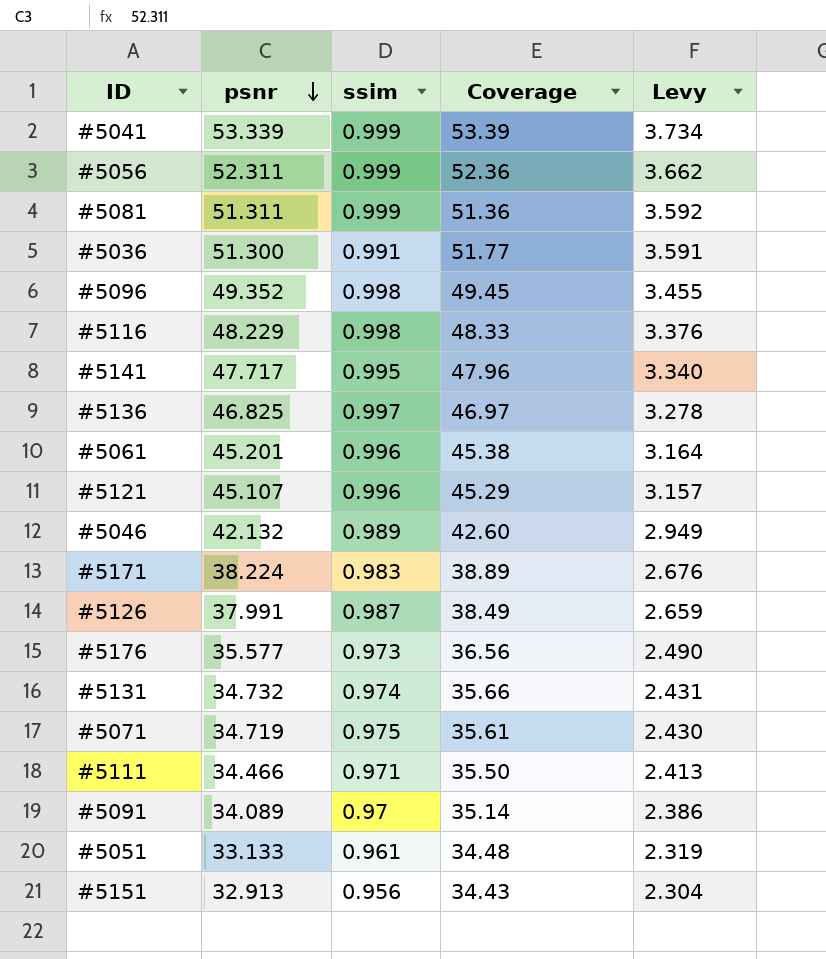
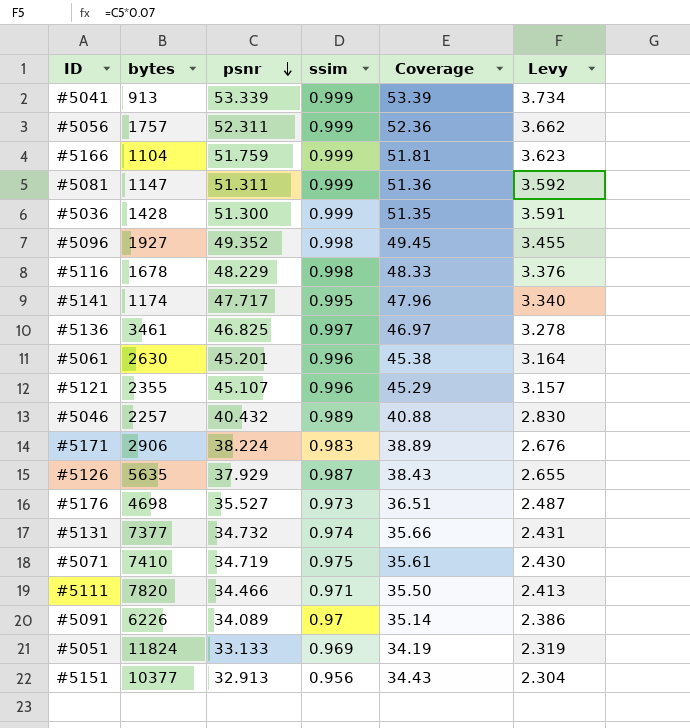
column bytes | position: none -> 2
row #5166: none -> 1104 | 51.759 | 0.999 | 51.81 | 3.623
#5036 | ssim: 0.991 -> 0.999
#5036 | Coverage: 51.77 -> 51.35
#5046 | psnr: 42.132 -> 40.432
#5046 | Coverage: 42.60 -> 40.88
#5046 | Levy: 2.949 -> 2.830
#5126 | psnr: 37.991 -> 37.929
#5126 | Coverage: 38.49 -> 38.43
#5126 | Levy: 2.659 -> 2.655
#5176 | psnr: 35.577 -> 35.527
#5176 | Coverage: 36.56 -> 36.51
#5176 | Levy: 2.490 -> 2.487
#5051 | ssim: 0.961 -> 0.969
#5051 | Coverage: 34.48 -> 34.19

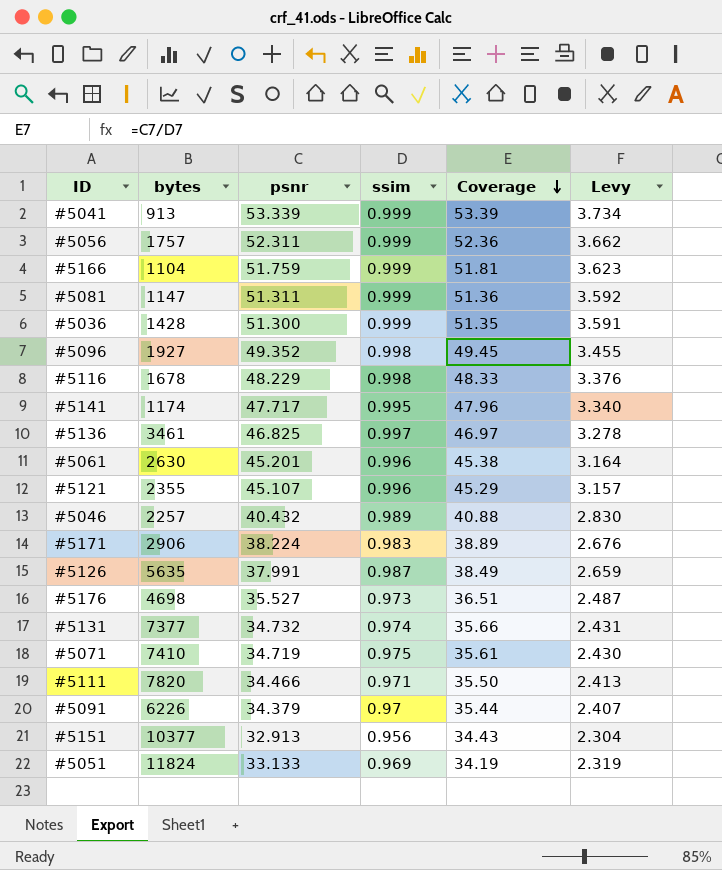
row order: psnr descending -> Coverage descending
#5126 | psnr: 37.929 -> 37.991
#5126 | Coverage: 38.43 -> 38.49
#5126 | Levy: 2.655 -> 2.659
#5091 | psnr: 34.089 -> 34.379
#5091 | Coverage: 35.14 -> 35.44
#5091 | Levy: 2.386 -> 2.407

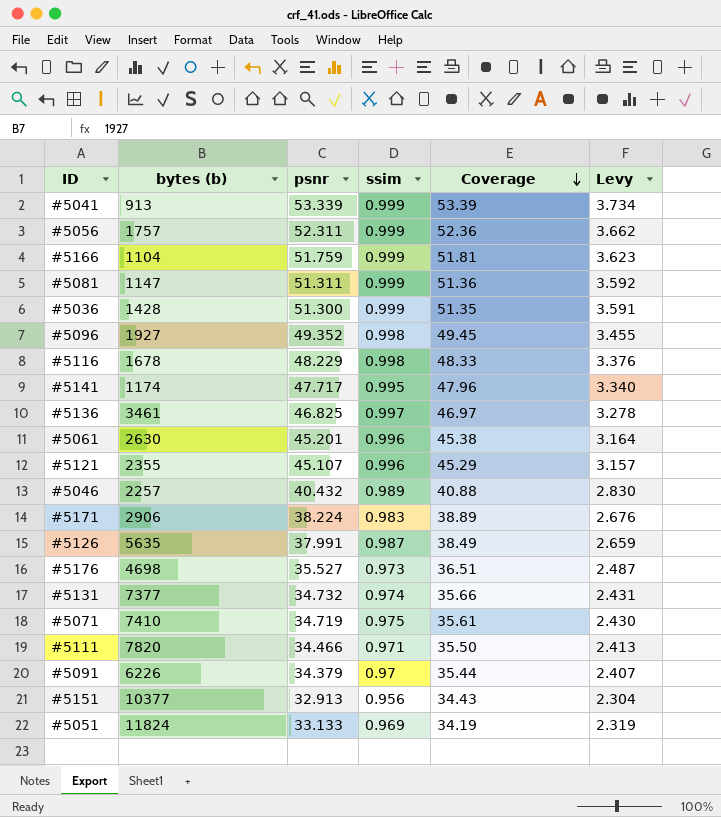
column name: bytes -> bytes (b)

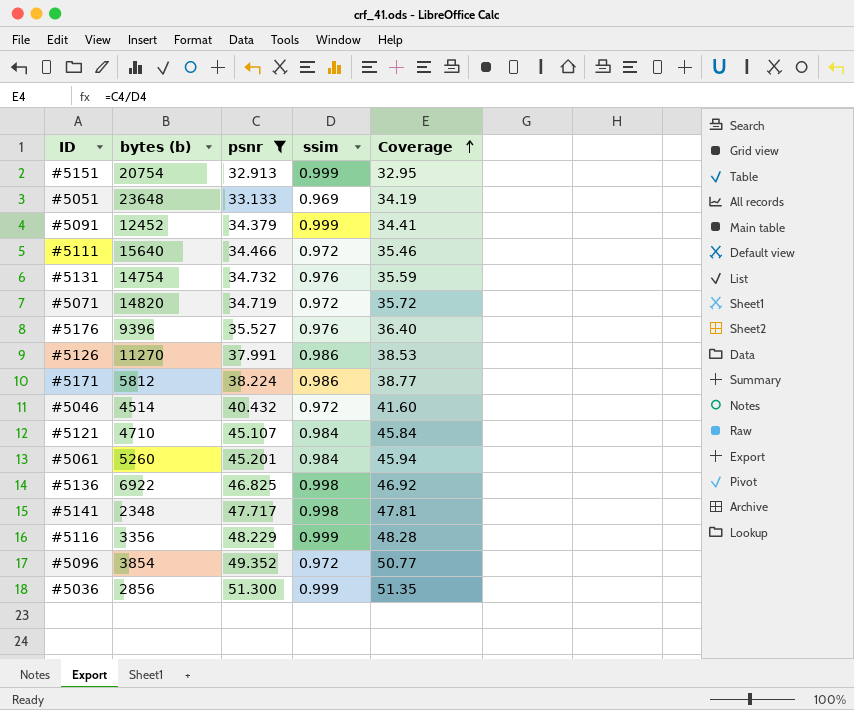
filter: none -> psnr <= 51.300
row order: Coverage descending -> Coverage ascending
column Levy | formula: [psnr] * 0.07 -> none
#5151 | bytes (b): 10377 -> 20754
#5151 | ssim: 0.956 -> 0.999
#5151 | Coverage: 34.43 -> 32.95
#5051 | bytes (b): 11824 -> 23648
#5091 | bytes (b): 6226 -> 12452
#5091 | ssim: 0.97 -> 0.999
#5091 | Coverage: 35.44 -> 34.41
#5111 | bytes (b): 7820 -> 15640
#5111 | ssim: 0.971 -> 0.972
#5111 | Coverage: 35.50 -> 35.46
#5131 | bytes (b): 7377 -> 14754
#5131 | ssim: 0.974 -> 0.976
#5131 | Coverage: 35.66 -> 35.59
#5071 | bytes (b): 7410 -> 14820
#5071 | ssim: 0.975 -> 0.972
#5071 | Coverage: 35.61 -> 35.72
#5176 | bytes (b): 4698 -> 9396
#5176 | ssim: 0.973 -> 0.976
#5176 | Coverage: 36.51 -> 36.40
#5126 | bytes (b): 5635 -> 11270
#5126 | ssim: 0.987 -> 0.986
#5126 | Coverage: 38.49 -> 38.53
#5171 | bytes (b): 2906 -> 5812
#5171 | ssim: 0.983 -> 0.986
#5171 | Coverage: 38.89 -> 38.77
#5046 | bytes (b): 2257 -> 4514
#5046 | ssim: 0.989 -> 0.972
#5046 | Coverage: 40.88 -> 41.60
#5121 | bytes (b): 2355 -> 4710
#5121 | ssim: 0.996 -> 0.984
#5121 | Coverage: 45.29 -> 45.84
#5061 | bytes (b): 2630 -> 5260
#5061 | ssim: 0.996 -> 0.984
#5061 | Coverage: 45.38 -> 45.94
#5136 | bytes (b): 3461 -> 6922
#5136 | ssim: 0.997 -> 0.998
#5136 | Coverage: 46.97 -> 46.92
#5141 | bytes (b): 1174 -> 2348
#5141 | ssim: 0.995 -> 0.998
#5141 | Coverage: 47.96 -> 47.81
#5116 | bytes (b): 1678 -> 3356
#5116 | ssim: 0.998 -> 0.999
#5116 | Coverage: 48.33 -> 48.28
#5096 | bytes (b): 1927 -> 3854
#5096 | ssim: 0.998 -> 0.972
#5096 | Coverage: 49.45 -> 50.77
#5036 | bytes (b): 1428 -> 2856

